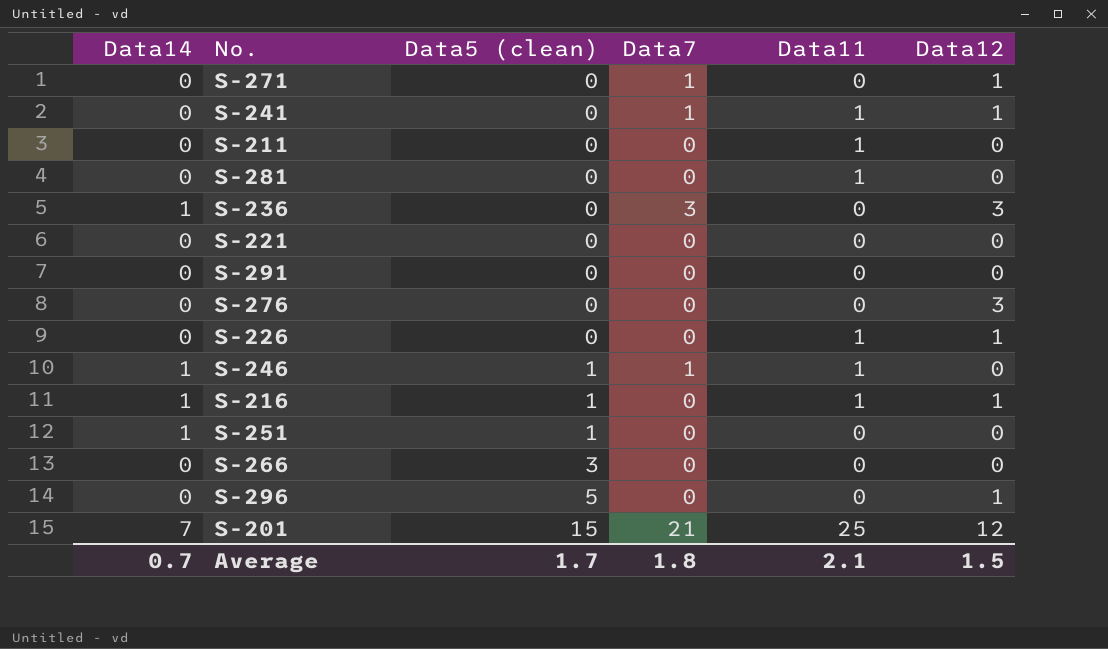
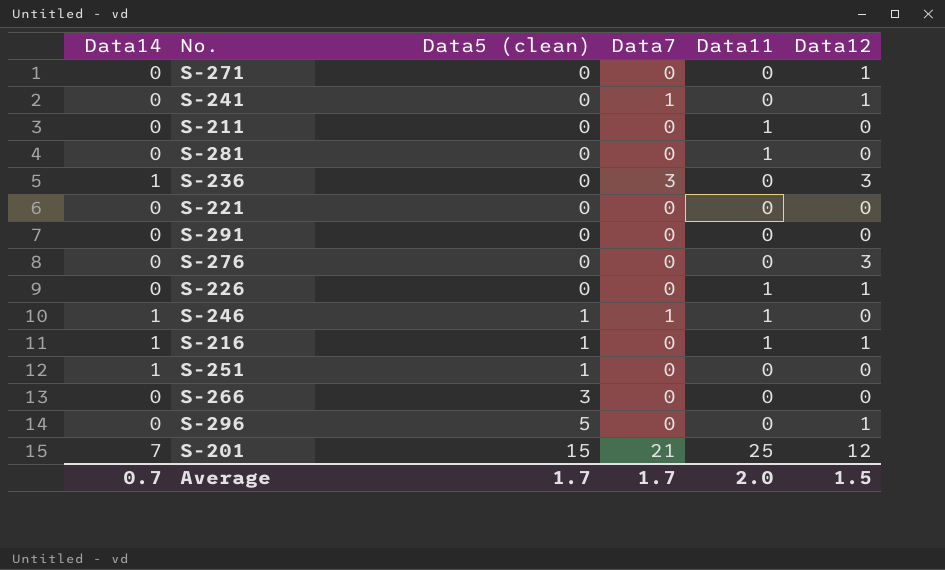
S-271 | Data7: 1 -> 0
S-241 | Data11: 1 -> 0
Average | Data7: 1.8 -> 1.7
Average | Data11: 2.1 -> 2.0

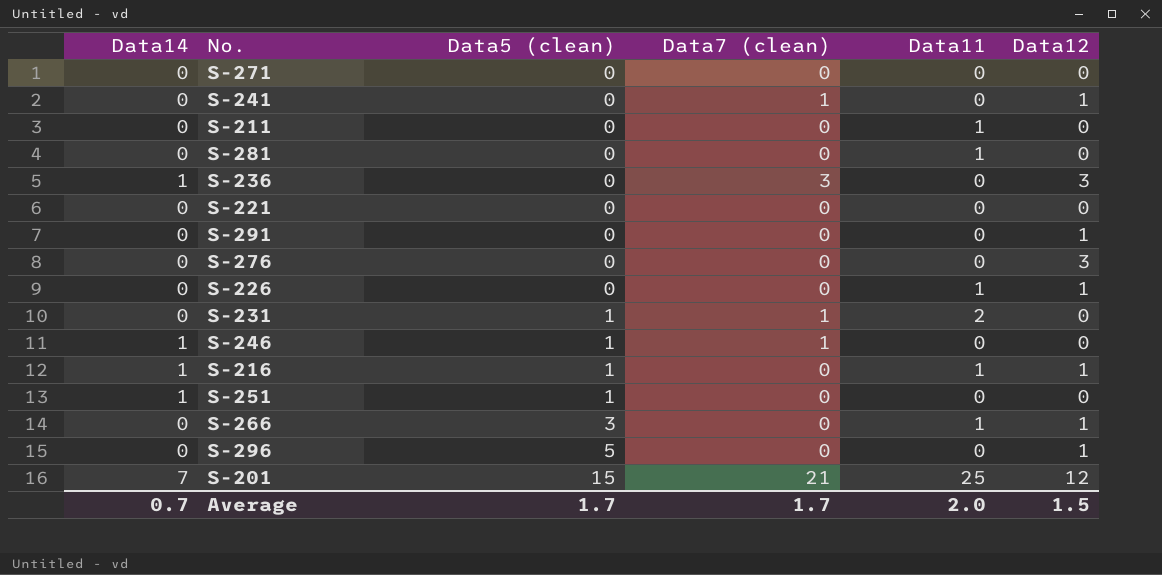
column name: Data7 -> Data7 (clean)
S-271 | Data12: 1 -> 0
S-291 | Data12: 0 -> 1
row S-231: none -> 0 | 1 | 1 | 2 | 0
S-246 | Data11: 1 -> 0
S-266 | Data11: 0 -> 1
S-266 | Data12: 0 -> 1

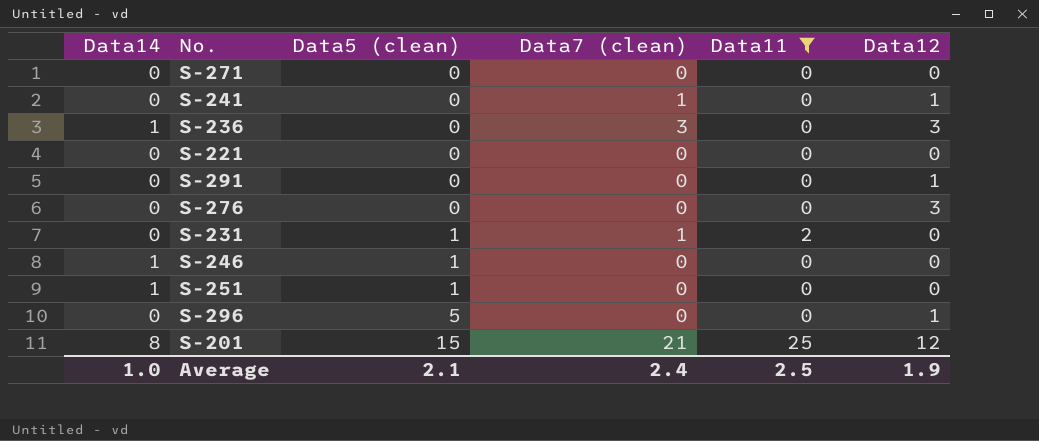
filter: none -> Data11 != 1
S-246 | Data7 (clean): 1 -> 0
S-201 | Data14: 7 -> 8
Average | Data14: 0.7 -> 1.0
Average | Data5 (clean): 1.7 -> 2.1
Average | Data7 (clean): 1.7 -> 2.4
Average | Data11: 2.0 -> 2.5
Average | Data12: 1.5 -> 1.9

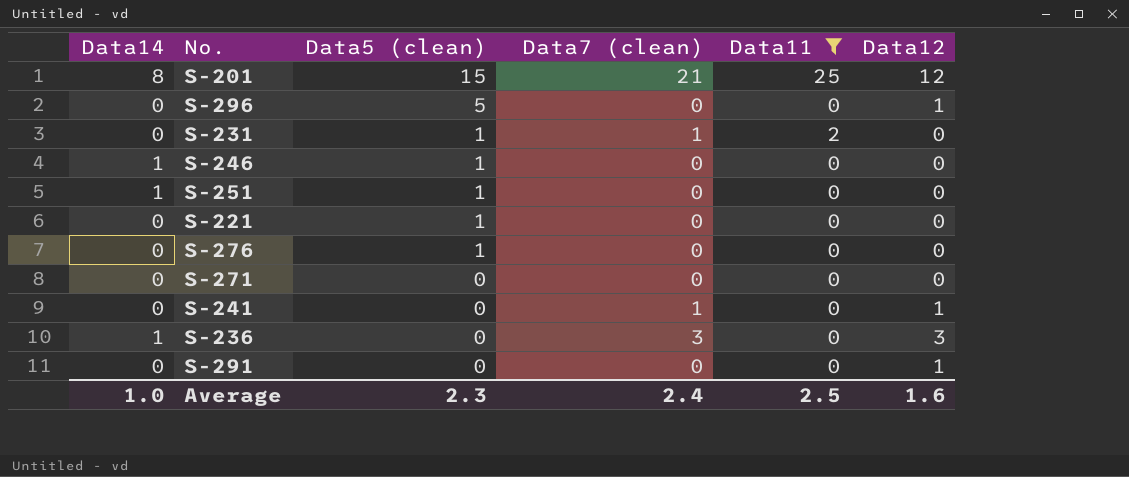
row order: Data5 (clean) ascending -> Data5 (clean) descending
S-221 | Data5 (clean): 0 -> 1
S-276 | Data5 (clean): 0 -> 1
S-276 | Data12: 3 -> 0
Average | Data5 (clean): 2.1 -> 2.3
Average | Data12: 1.9 -> 1.6

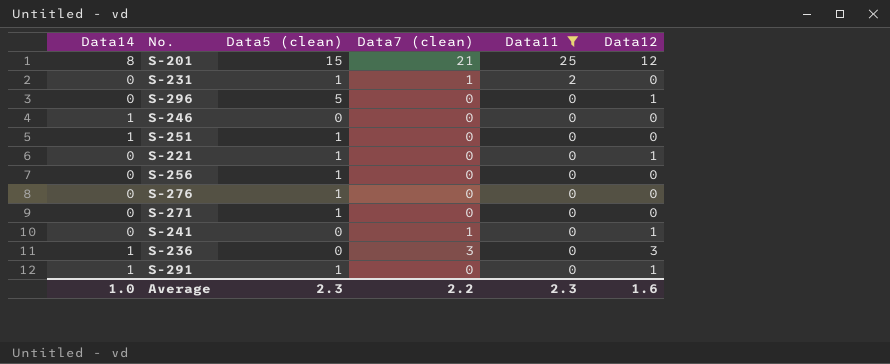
row order: Data5 (clean) descending -> Data11 descending
S-246 | Data5 (clean): 1 -> 0
S-221 | Data12: 0 -> 1
row S-256: none -> 0 | 1 | 0 | 0 | 0
S-271 | Data5 (clean): 0 -> 1
S-291 | Data14: 0 -> 1
S-291 | Data5 (clean): 0 -> 1
Average | Data7 (clean): 2.4 -> 2.2
Average | Data11: 2.5 -> 2.3

